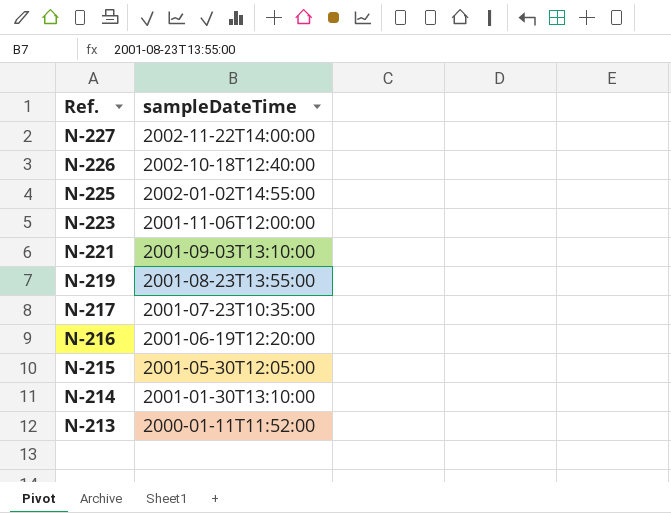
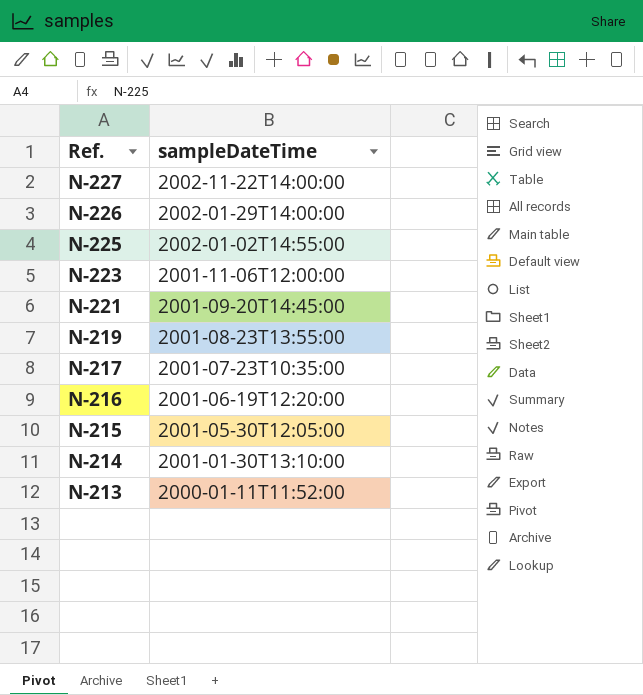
N-226 | sampleDateTime: 2002-10-18T12:40:00 -> 2002-01-29T14:00:00
N-221 | sampleDateTime: 2001-09-03T13:10:00 -> 2001-09-20T14:45:00

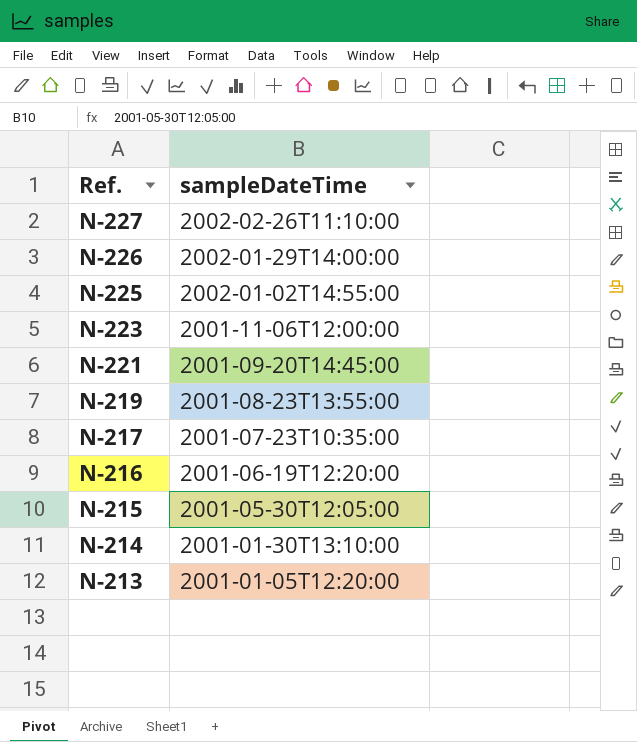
N-227 | sampleDateTime: 2002-11-22T14:00:00 -> 2002-02-26T11:10:00
N-213 | sampleDateTime: 2000-01-11T11:52:00 -> 2001-01-05T12:20:00

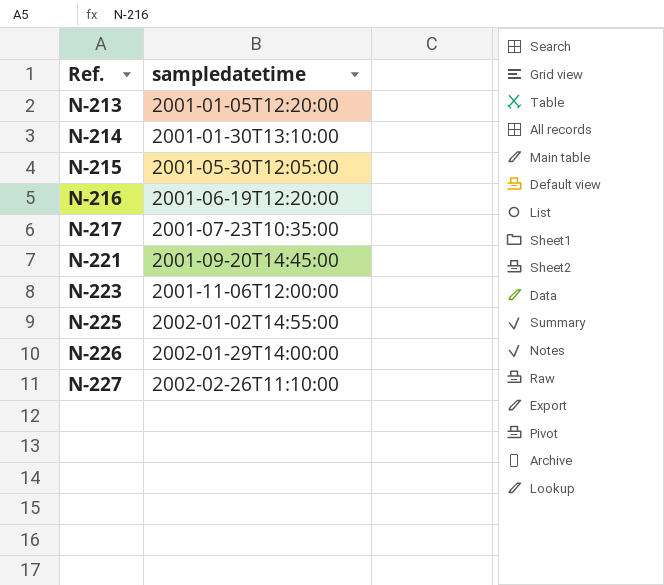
row order: Ref. descending -> Ref. ascending
column name: sampleDateTime -> sampledatetime
row N-219: 2001-08-23T13:55:00 -> none

